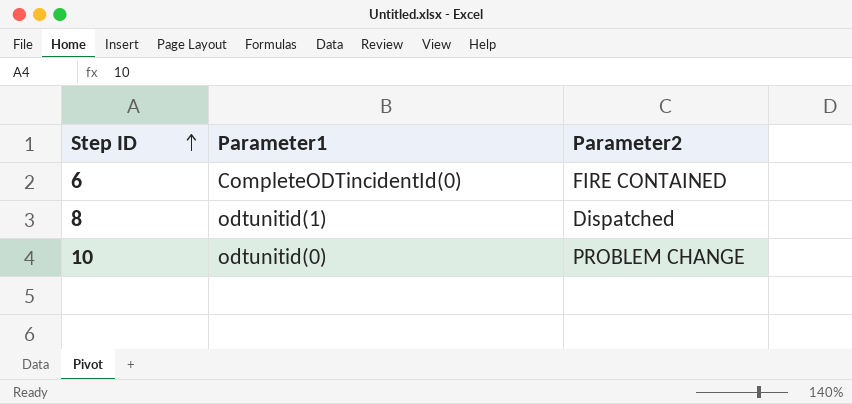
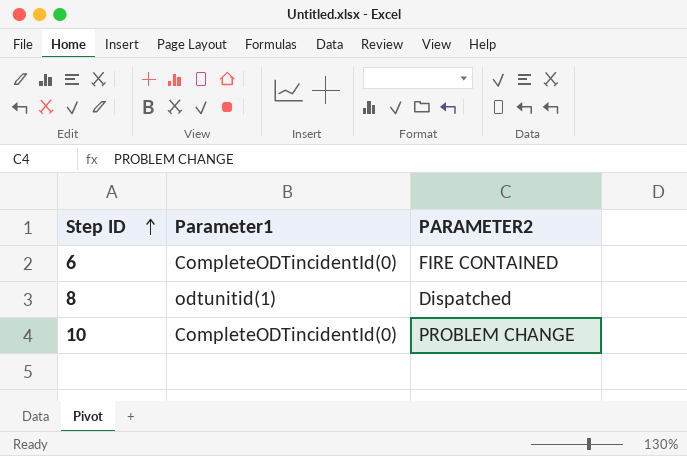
column name: Parameter2 -> PARAMETER2
10 | Parameter1: odtunitid(0) -> CompleteODTincidentId(0)

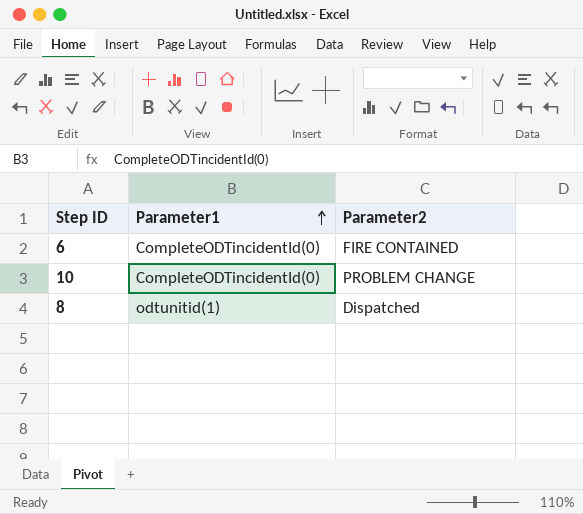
row order: Step ID ascending -> Parameter1 ascending
column name: PARAMETER2 -> Parameter2

